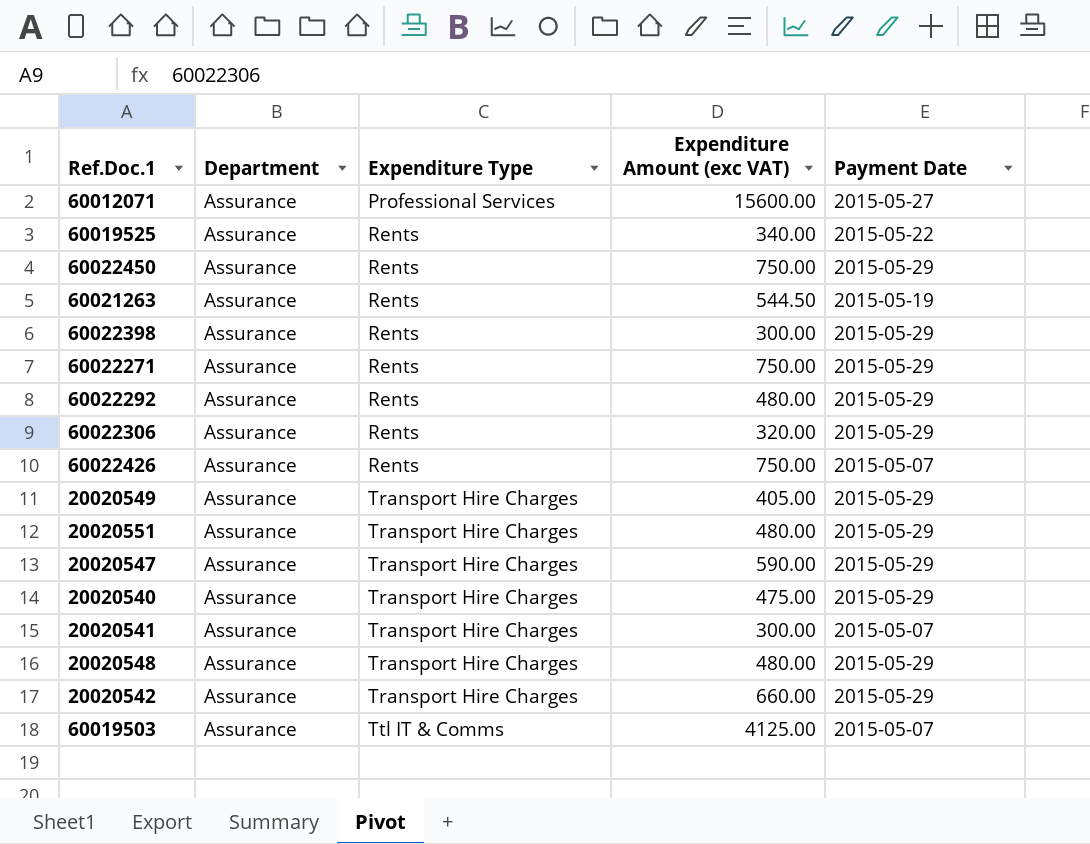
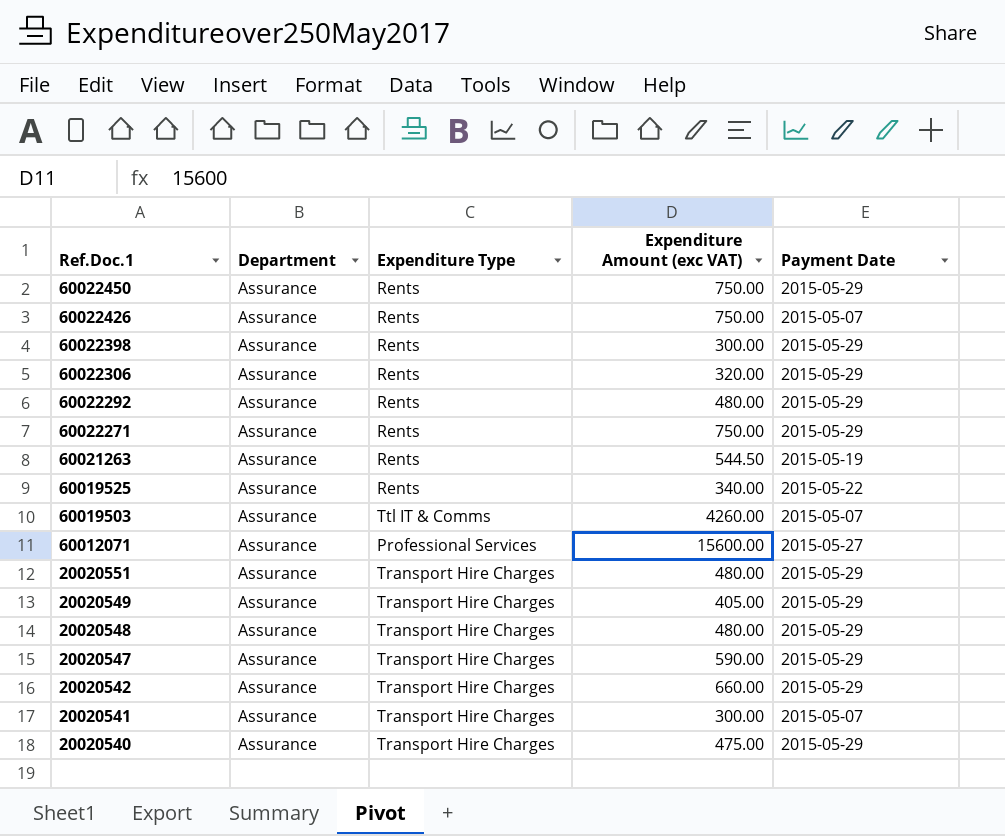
row order: Expenditure Type ascending -> Ref.Doc.1 descending
60019503 | Expenditure Amount (exc VAT): 4125.00 -> 4260.00

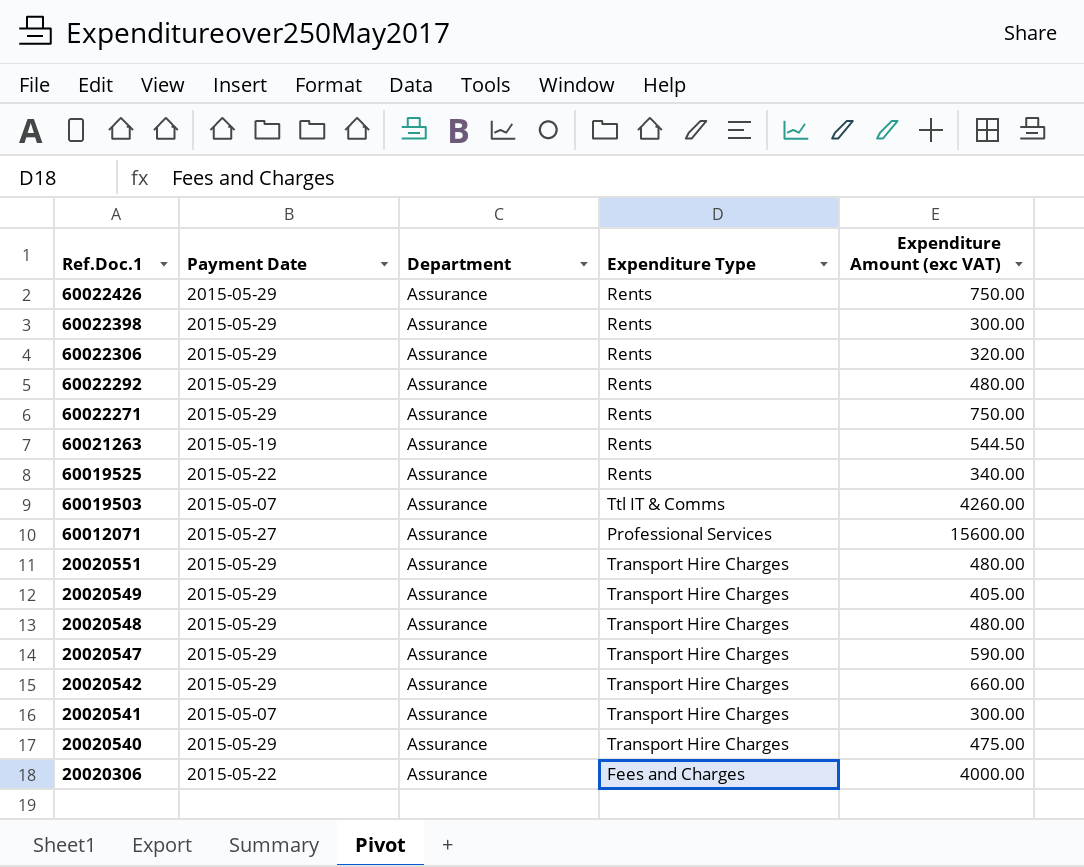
column Payment Date | position: 5 -> 2
row 60022450: Assurance | Rents | 750.00 | 2015-05-29 -> none
60022426 | Payment Date: 2015-05-07 -> 2015-05-29
row 20020306: none -> 2015-05-22 | Assurance | Fees and Charges | 4000.00

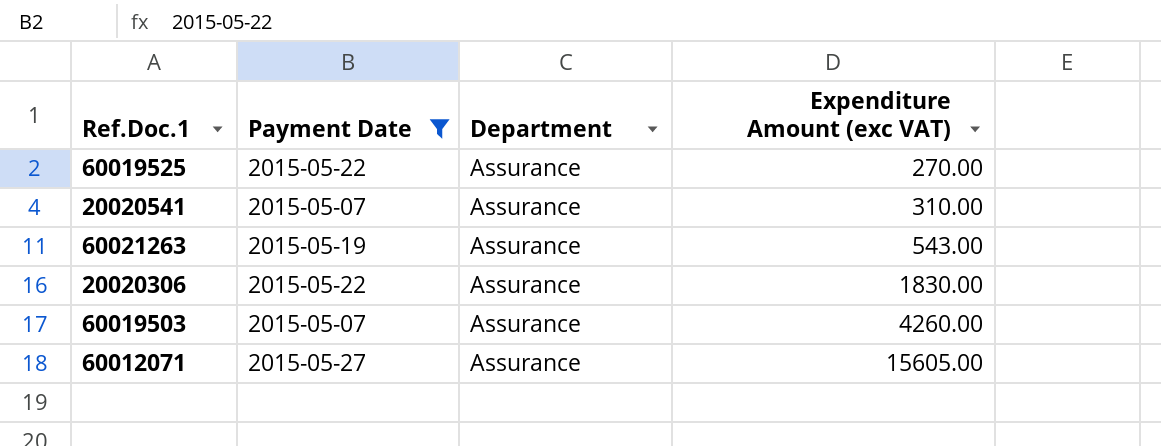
filter: none -> Payment Date != 2015-05-29
row order: Ref.Doc.1 descending -> Expenditure Amount (exc VAT) ascending
column Expenditure Type | position: 4 -> none
60019525 | Expenditure Amount (exc VAT): 340.00 -> 270.00
20020541 | Expenditure Amount (exc VAT): 300.00 -> 310.00
60021263 | Expenditure Amount (exc VAT): 544.50 -> 543.00
20020306 | Expenditure Amount (exc VAT): 4000.00 -> 1830.00
60012071 | Expenditure Amount (exc VAT): 15600.00 -> 15605.00

